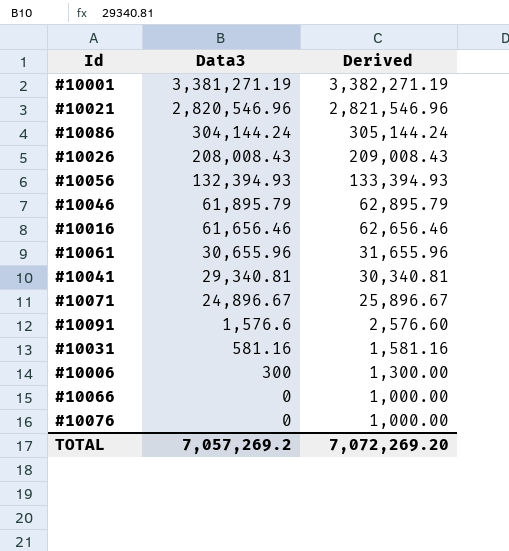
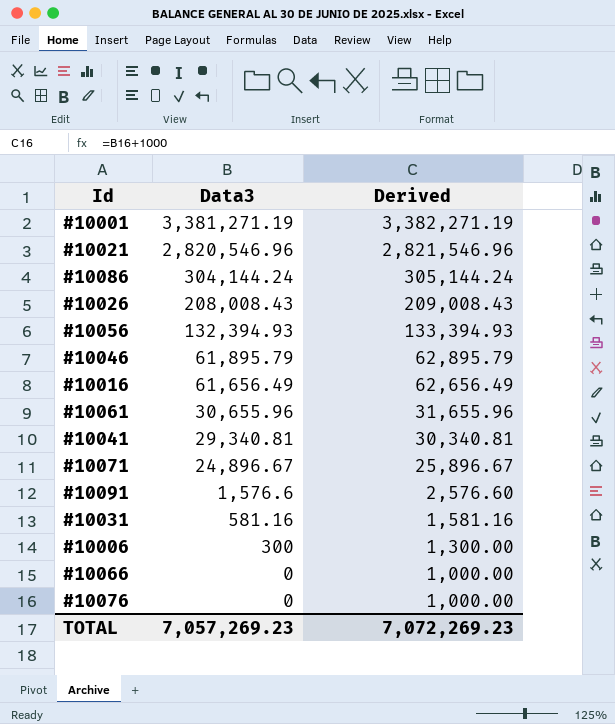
#10016 | Data3: 61,656.46 -> 61,656.49
#10016 | Derived: 62,656.46 -> 62,656.49
TOTAL | Data3: 7,057,269.2 -> 7,057,269.23
TOTAL | Derived: 7,072,269.20 -> 7,072,269.23

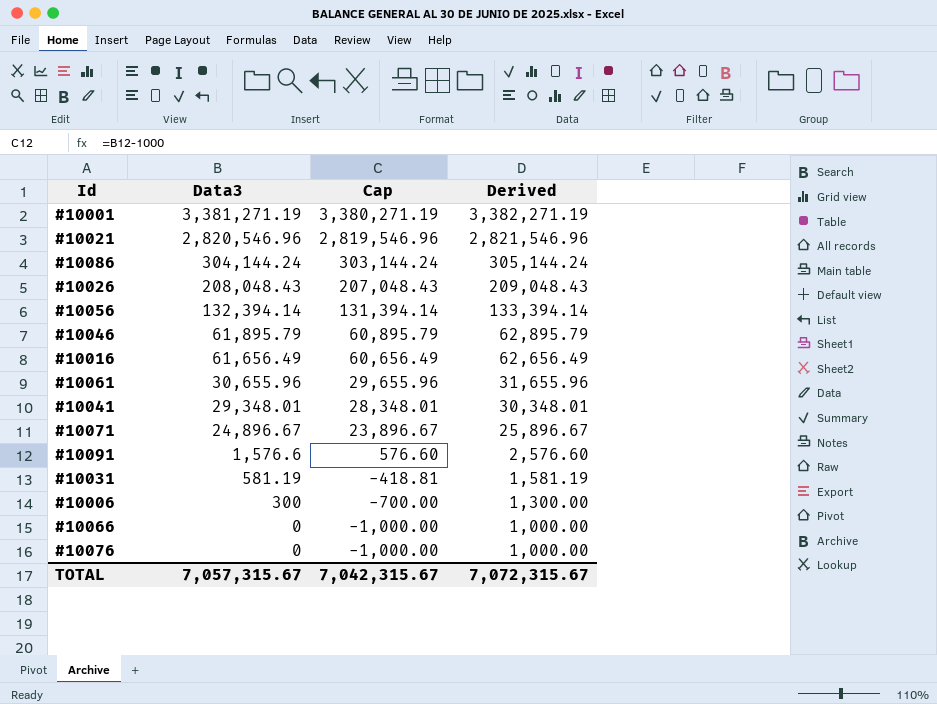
column Cap | formula: none -> [Data3] - 1000
#10026 | Data3: 208,008.43 -> 208,048.43
#10026 | Derived: 209,008.43 -> 209,048.43
#10056 | Data3: 132,394.93 -> 132,394.14
#10056 | Derived: 133,394.93 -> 133,394.14
#10041 | Data3: 29,340.81 -> 29,348.01
#10041 | Derived: 30,340.81 -> 30,348.01
#10031 | Data3: 581.16 -> 581.19
#10031 | Derived: 1,581.16 -> 1,581.19
TOTAL | Data3: 7,057,269.23 -> 7,057,315.67
TOTAL | Derived: 7,072,269.23 -> 7,072,315.67

